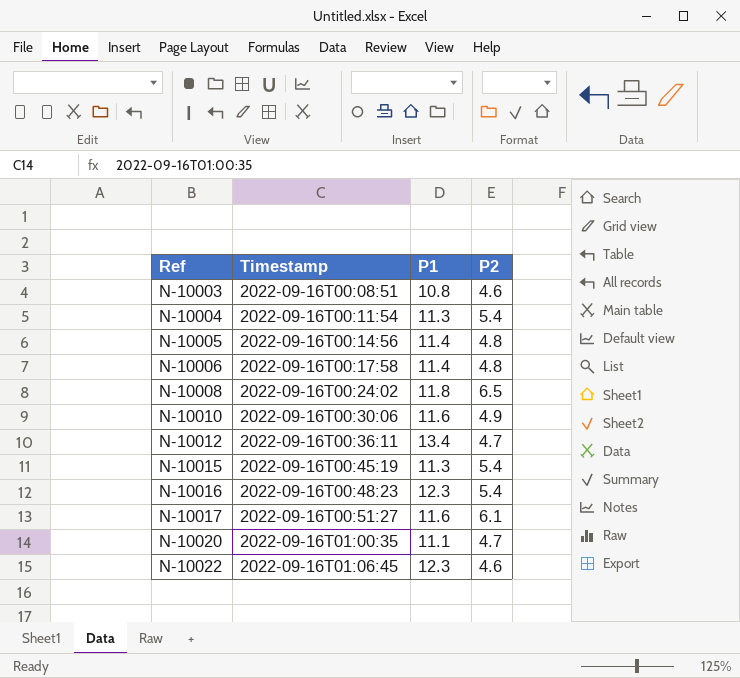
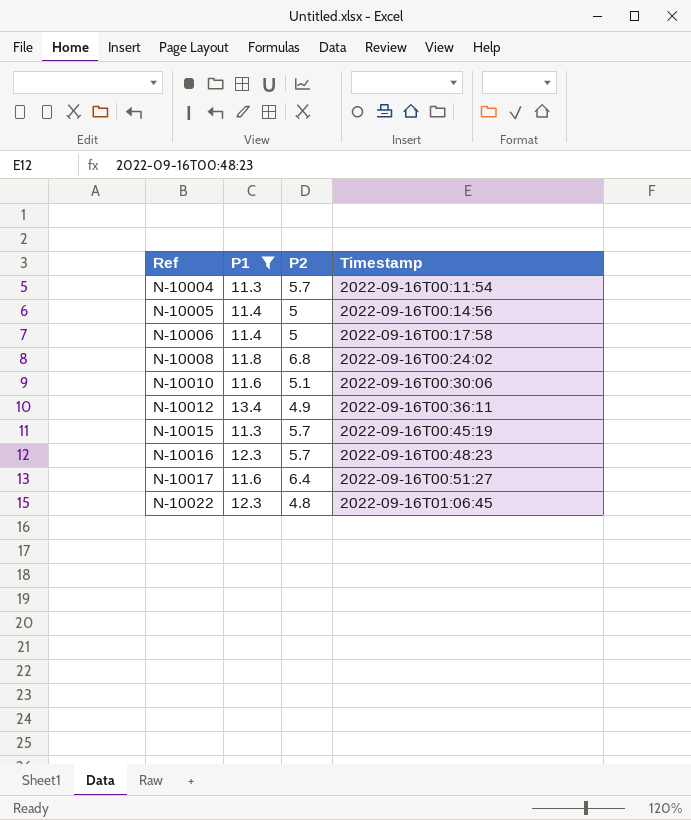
filter: none -> P1 >= 11.3
column Timestamp | position: 2 -> 4
N-10004 | P2: 5.4 -> 5.7
N-10005 | P2: 4.8 -> 5
N-10006 | P2: 4.8 -> 5
N-10008 | P2: 6.5 -> 6.8
N-10010 | P2: 4.9 -> 5.1
N-10012 | P2: 4.7 -> 4.9
N-10015 | P2: 5.4 -> 5.7
N-10016 | P2: 5.4 -> 5.7
N-10017 | P2: 6.1 -> 6.4
N-10022 | P2: 4.6 -> 4.8

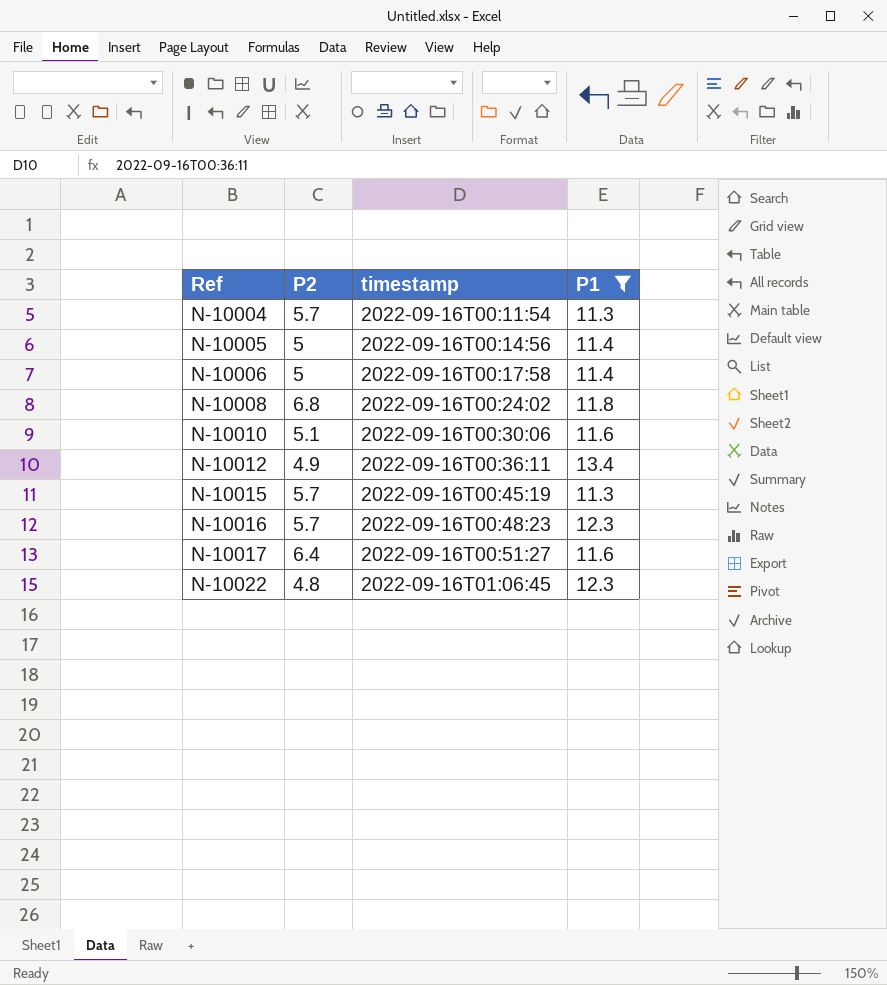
column name: Timestamp -> timestamp
column P1 | position: 2 -> 4

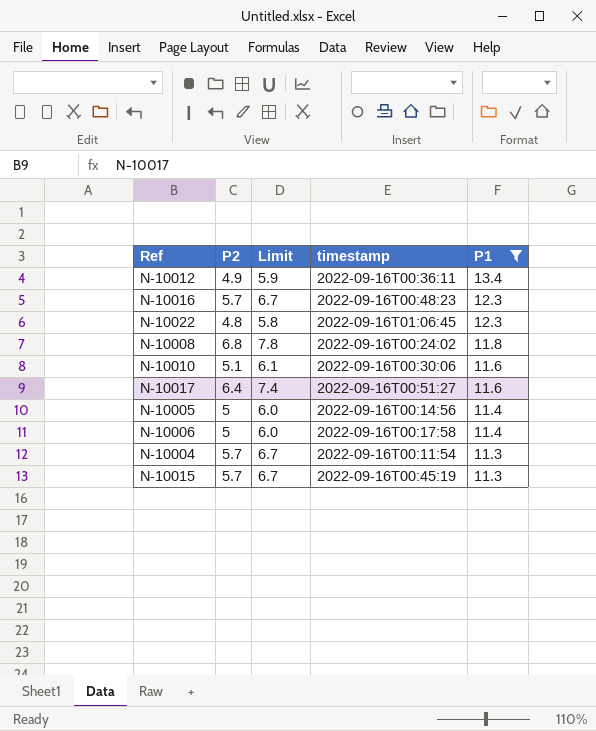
row order: Ref ascending -> P1 descending
column Limit | formula: none -> [P2] + 1

